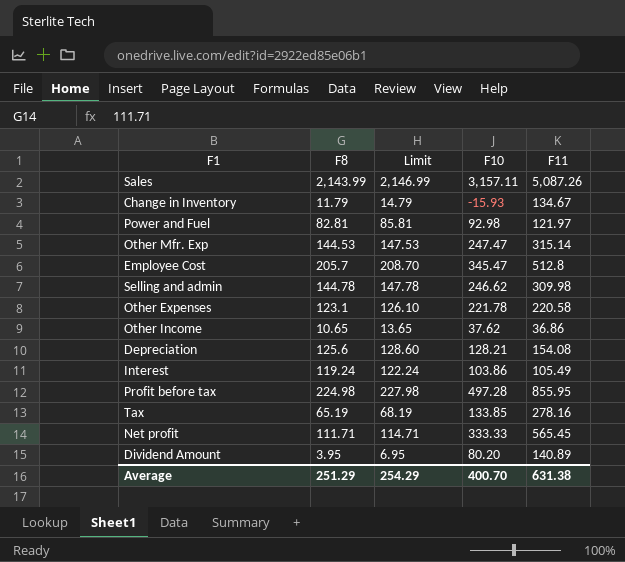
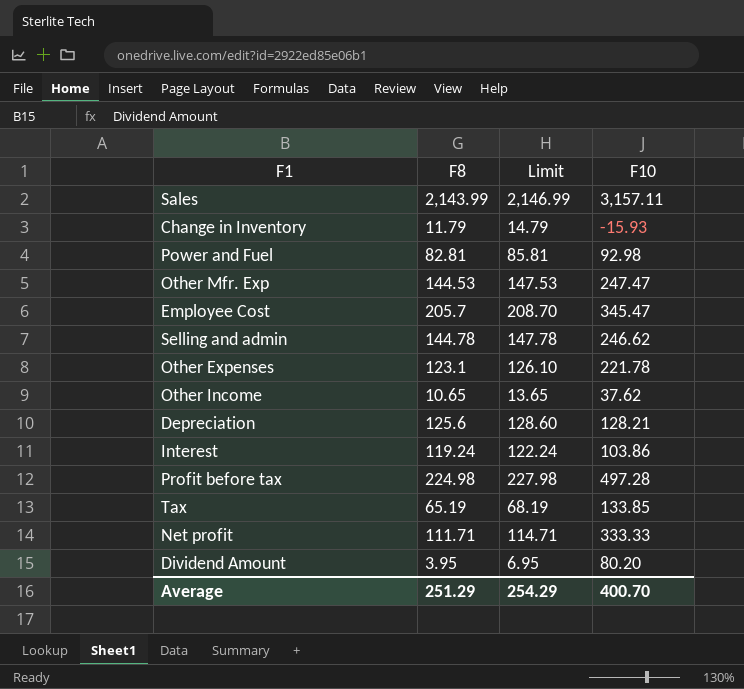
column F11 | position: 5 -> none

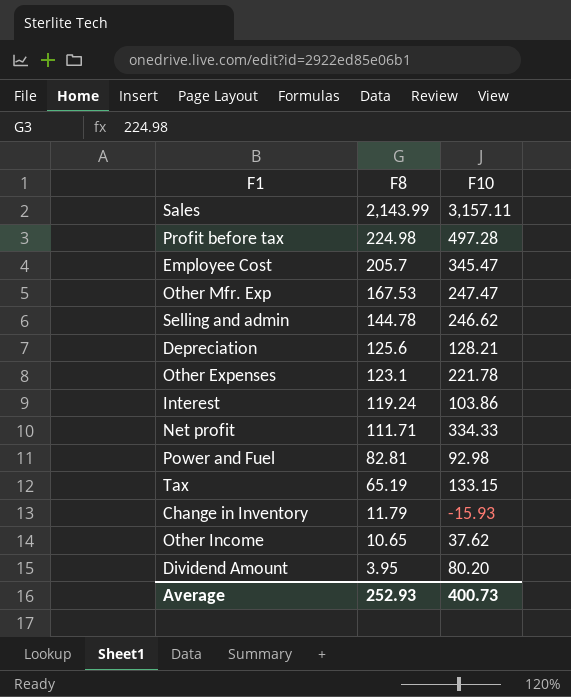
row order: none -> F8 descending
column Limit | formula: [F8] + 3 -> none
Other Mfr. Exp | F8: 144.53 -> 167.53
Net profit | F10: 333.33 -> 334.33
Tax | F10: 133.85 -> 133.15
Average | F8: 251.29 -> 252.93
Average | F10: 400.70 -> 400.73

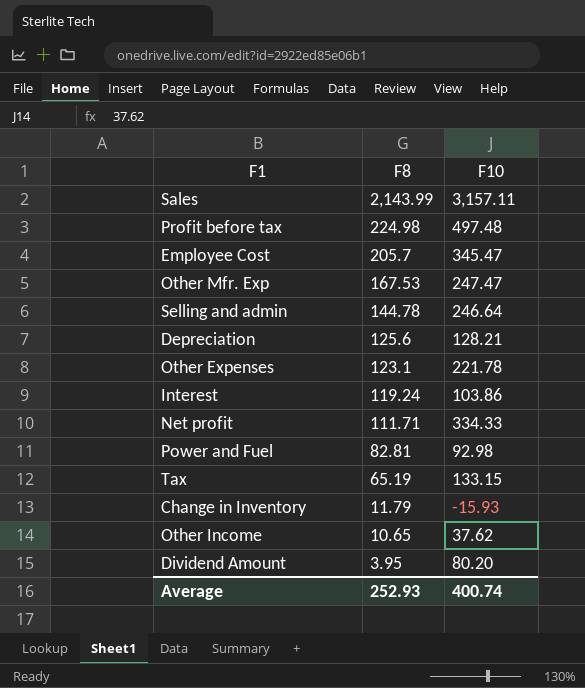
Profit before tax | F10: 497.28 -> 497.48
Selling and admin | F10: 246.62 -> 246.64
Average | F10: 400.73 -> 400.74

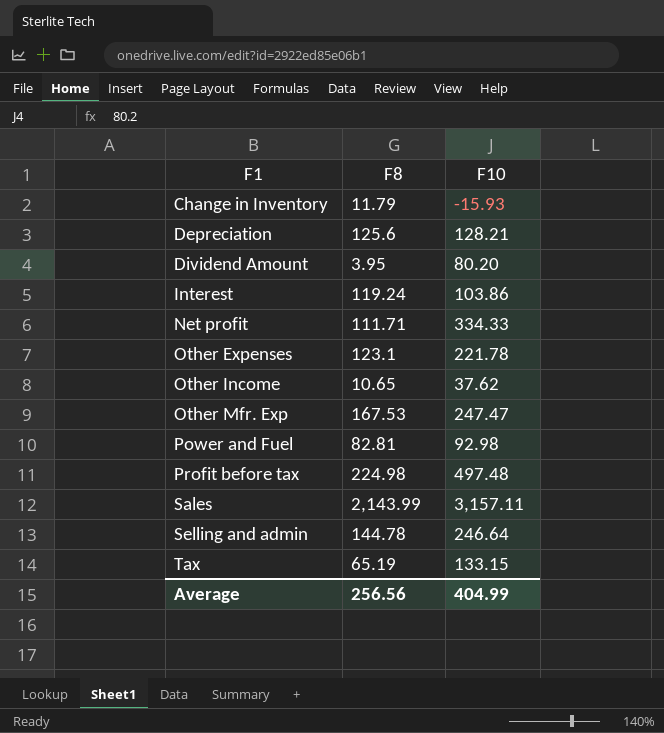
row order: F8 descending -> F1 ascending
row Employee Cost: 205.7 | 345.47 -> none
Average | F8: 252.93 -> 256.56
Average | F10: 400.74 -> 404.99

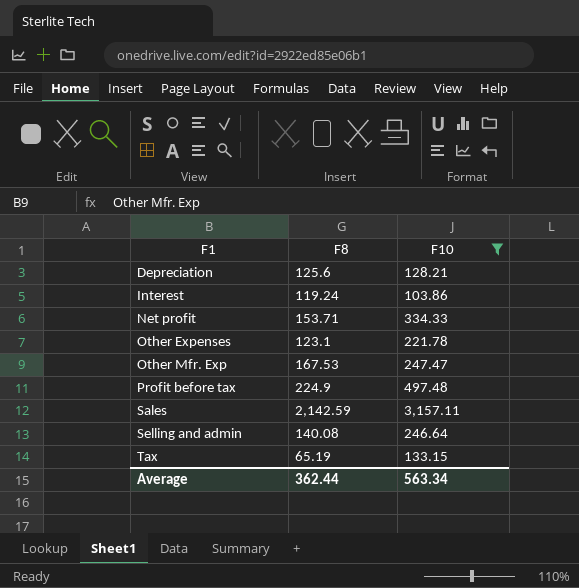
filter: none -> F10 >= 103.86
Net profit | F8: 111.71 -> 153.71
Profit before tax | F8: 224.98 -> 224.9
Sales | F8: 2,143.99 -> 2,142.59
Selling and admin | F8: 144.78 -> 140.08
Average | F8: 256.56 -> 362.44
Average | F10: 404.99 -> 563.34

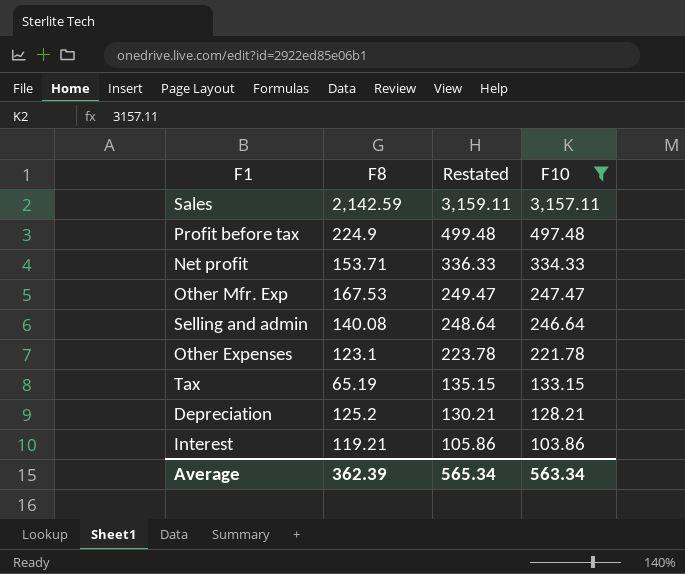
row order: F1 ascending -> Restated descending
column Restated | formula: none -> [F10] + 2
Depreciation | F8: 125.6 -> 125.2
Interest | F8: 119.24 -> 119.21
Average | F8: 362.44 -> 362.39

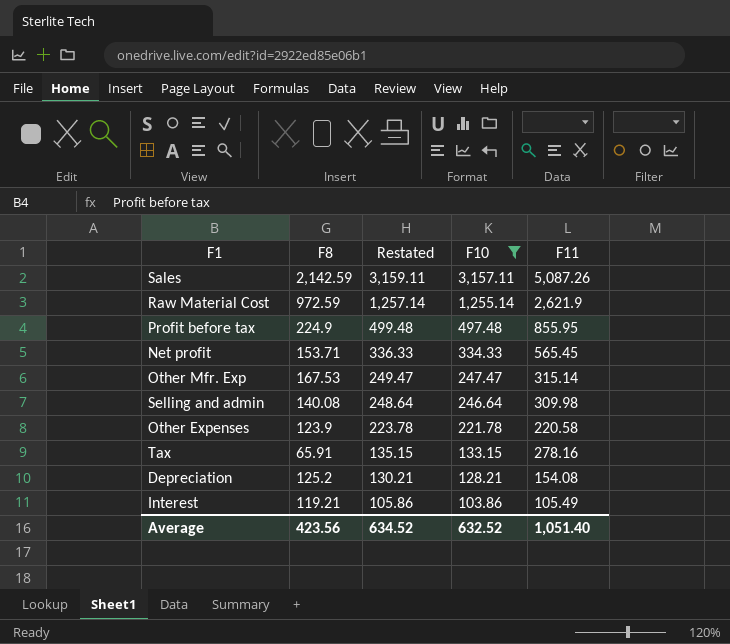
column F11 | position: none -> 5
row Raw Material Cost: none -> 972.59 | 1,257.14 | 1,255.14 | 2,621.9
Other Expenses | F8: 123.1 -> 123.9
Tax | F8: 65.19 -> 65.91
Average | F8: 362.39 -> 423.56
Average | Restated: 565.34 -> 634.52
Average | F10: 563.34 -> 632.52

